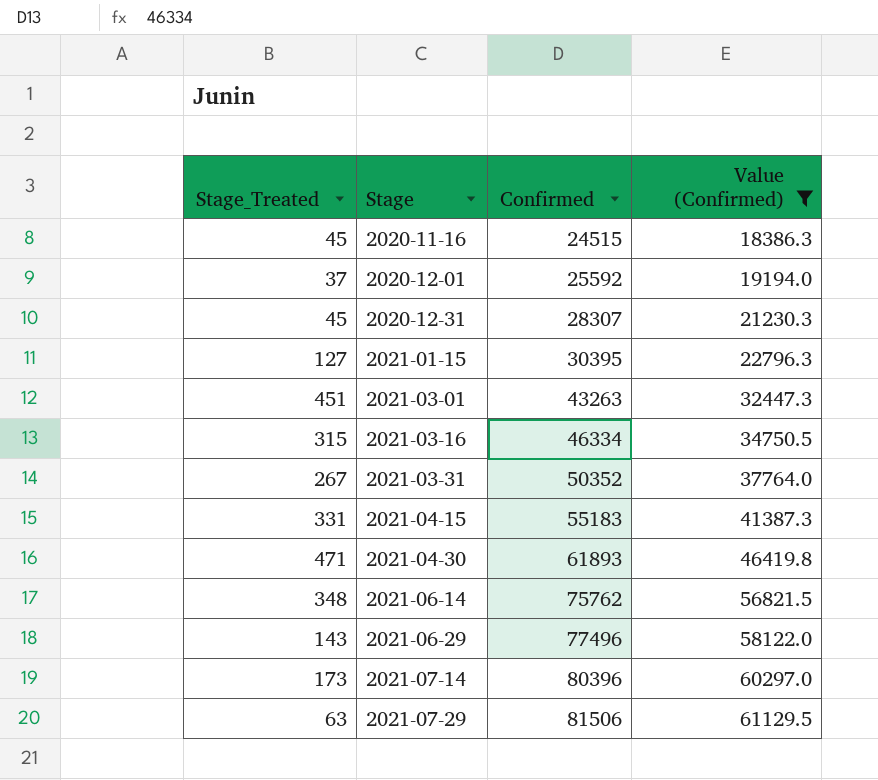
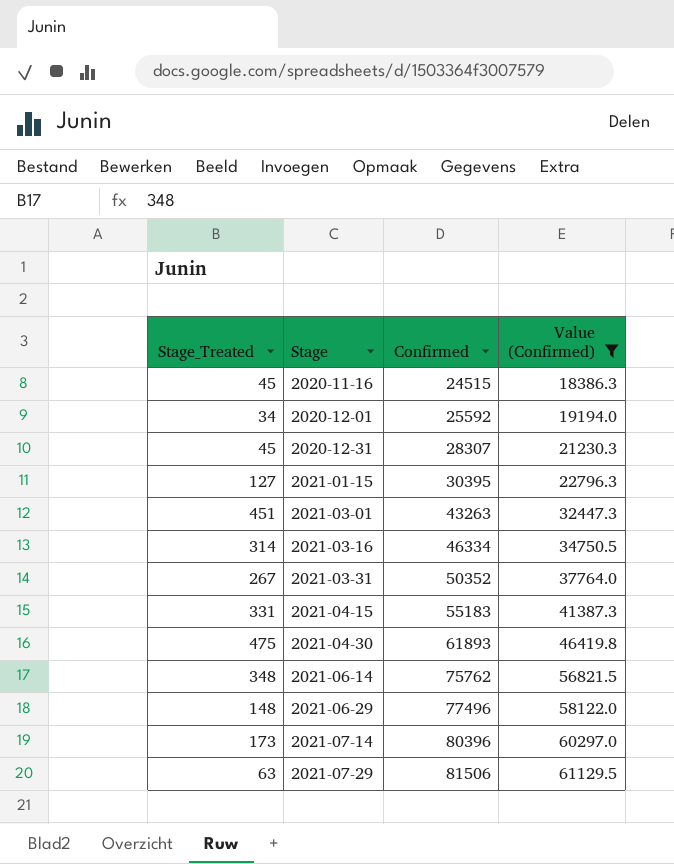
2020-12-01 | Stage_Treated: 37 -> 34
2021-03-16 | Stage_Treated: 315 -> 314
2021-04-30 | Stage_Treated: 471 -> 475
2021-06-29 | Stage_Treated: 143 -> 148

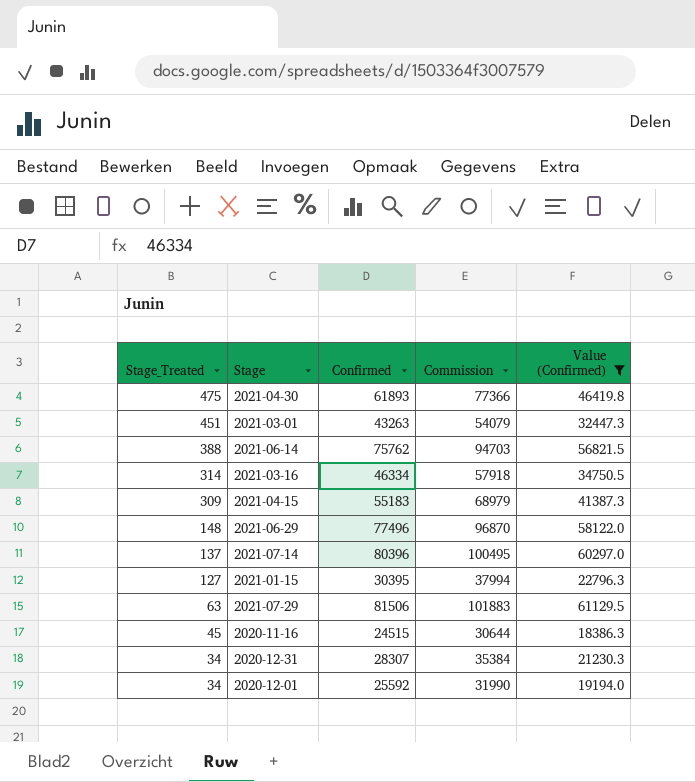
row order: Stage ascending -> Stage_Treated descending
column Commission | formula: none -> [Confirmed] * 1.25
row 2021-03-31: 267 | 50352 | 37764.0 -> none
2021-06-14 | Stage_Treated: 348 -> 388
2021-04-15 | Stage_Treated: 331 -> 309
2021-07-14 | Stage_Treated: 173 -> 137
2020-12-31 | Stage_Treated: 45 -> 34

